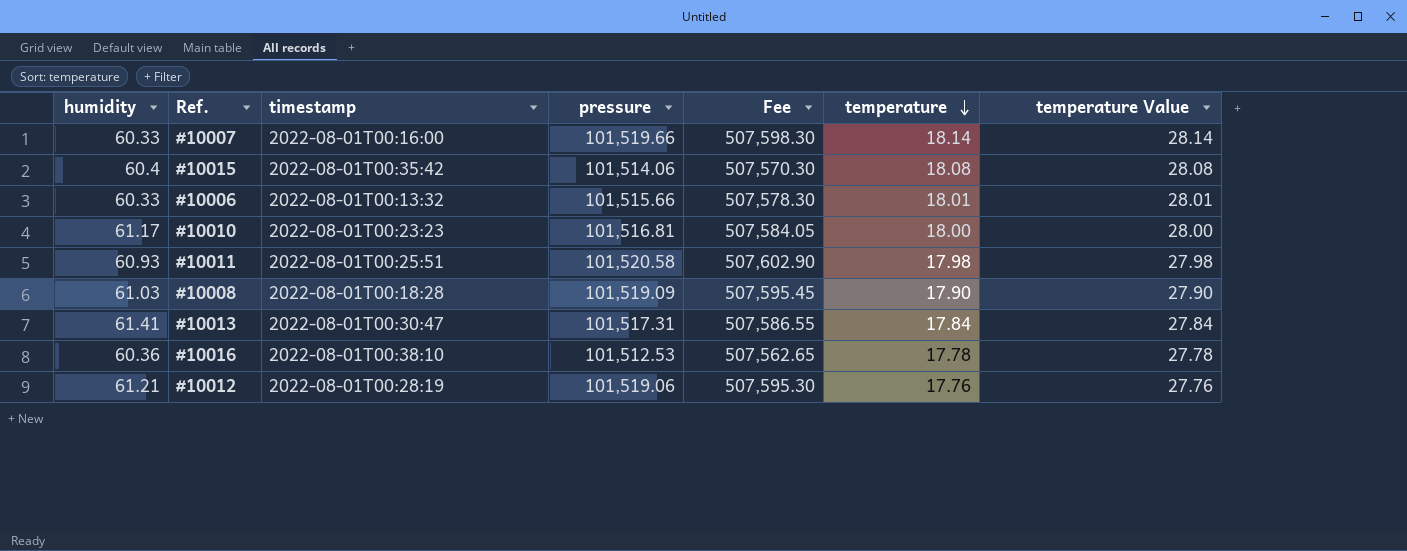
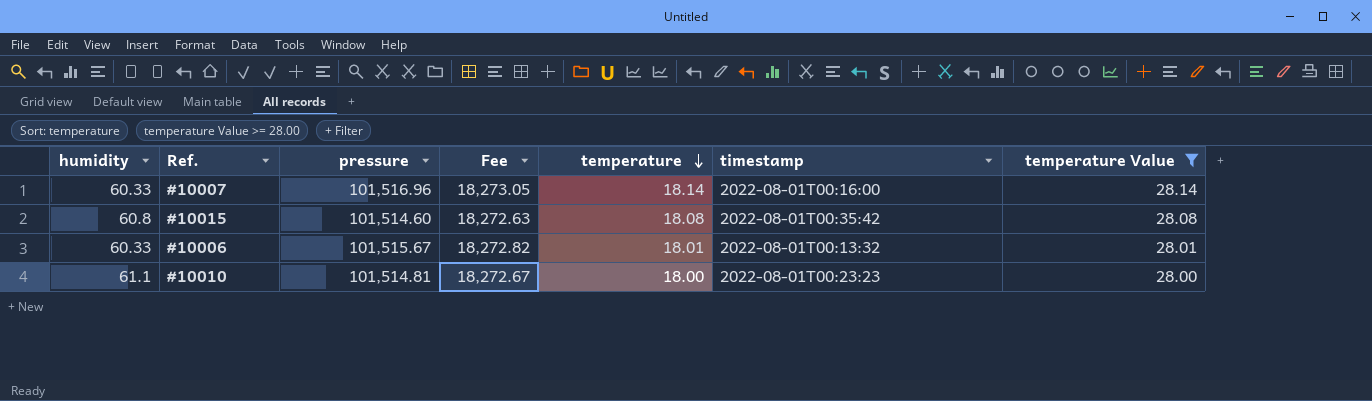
filter: none -> temperature Value >= 28.00
column Fee | formula: [pressure] * 5 -> [pressure] * 0.18
column timestamp | position: 3 -> 6
#10007 | pressure: 101,519.66 -> 101,516.96
#10015 | humidity: 60.4 -> 60.8
#10015 | pressure: 101,514.06 -> 101,514.60
#10006 | pressure: 101,515.66 -> 101,515.67
#10010 | humidity: 61.17 -> 61.1
#10010 | pressure: 101,516.81 -> 101,514.81

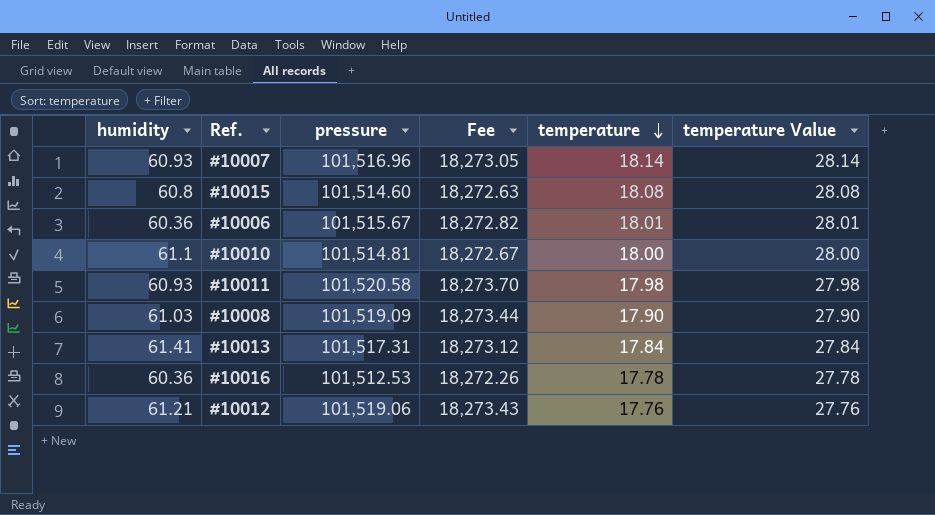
filter: temperature Value >= 28.00 -> none
column timestamp | position: 6 -> none
#10007 | humidity: 60.33 -> 60.93
#10006 | humidity: 60.33 -> 60.36

